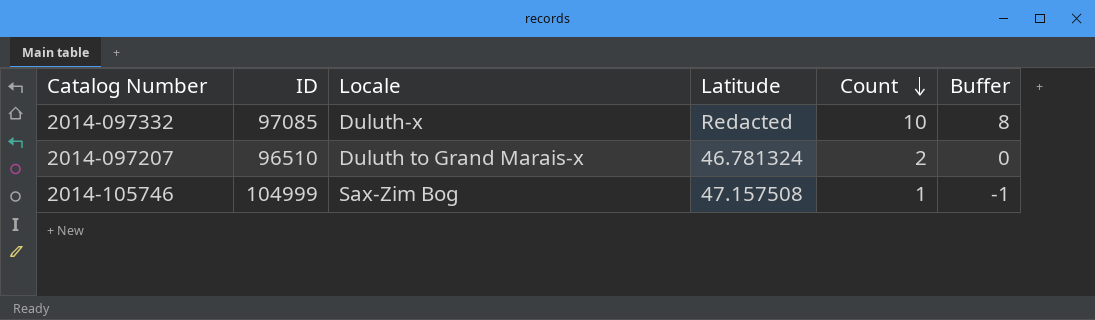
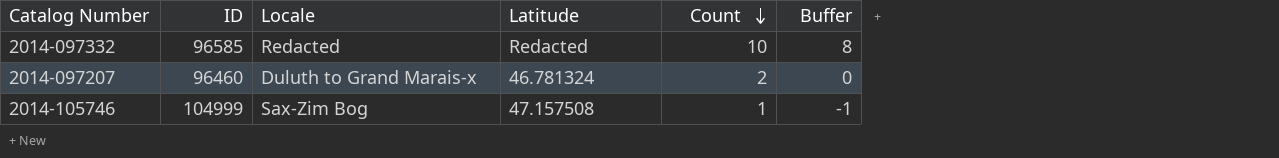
2014-097332 | ID: 97085 -> 96585
2014-097332 | Locale: Duluth-x -> Redacted
2014-097207 | ID: 96510 -> 96460

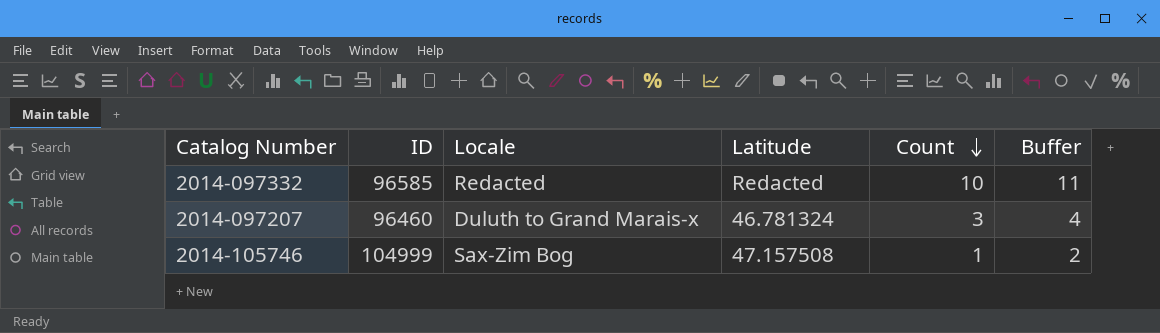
column Buffer | formula: [Count] - 2 -> [Count] + 1
2014-097207 | Count: 2 -> 3

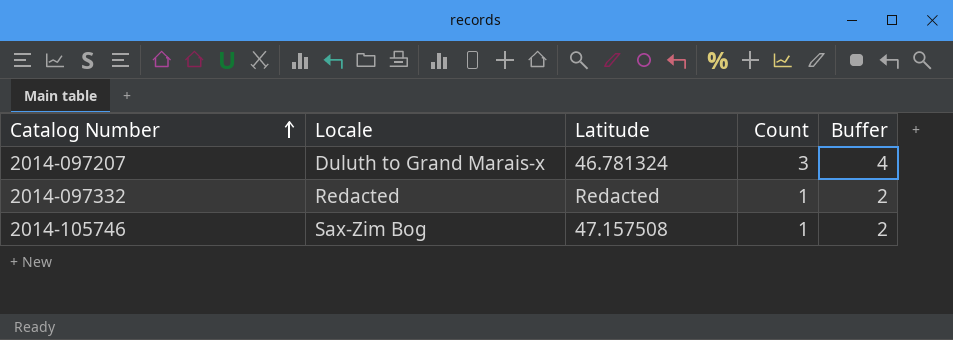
row order: Count descending -> Catalog Number ascending
column ID | position: 2 -> none
2014-097332 | Count: 10 -> 1
2014-097332 | Buffer: 11 -> 2

